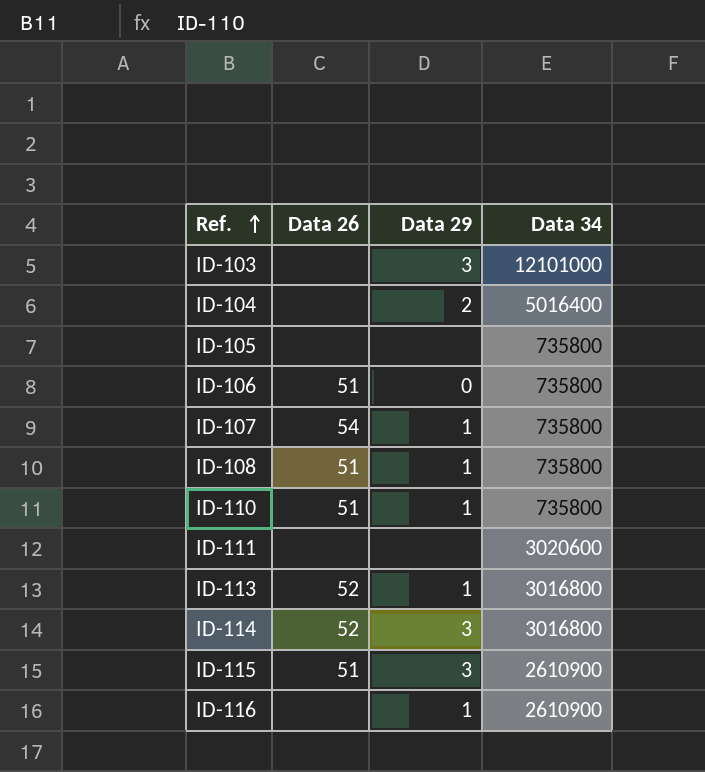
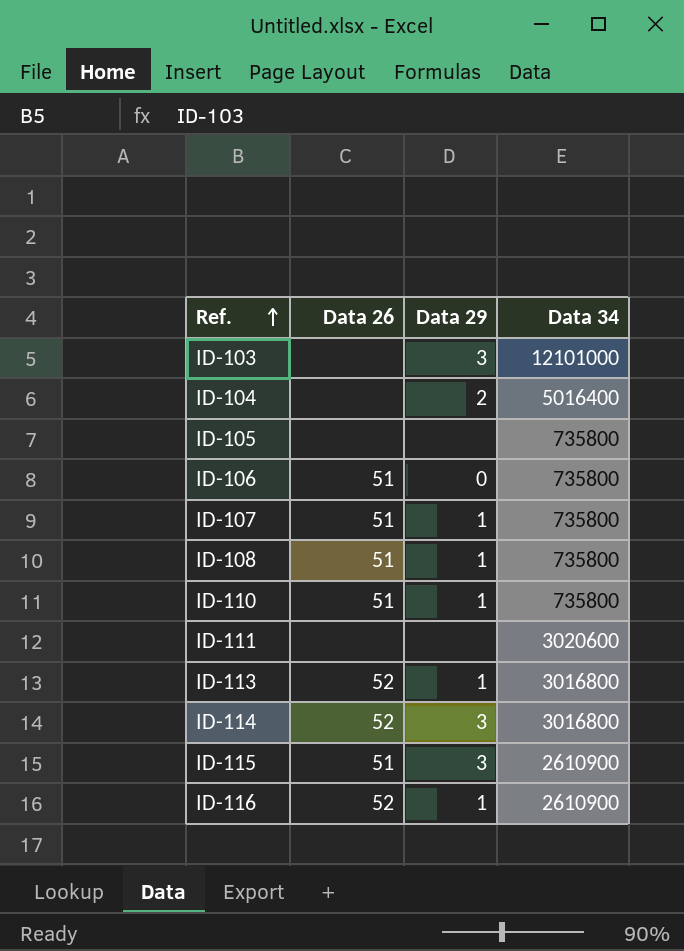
ID-107 | Data 26: 54 -> 51
ID-116 | Data 26: none -> 52

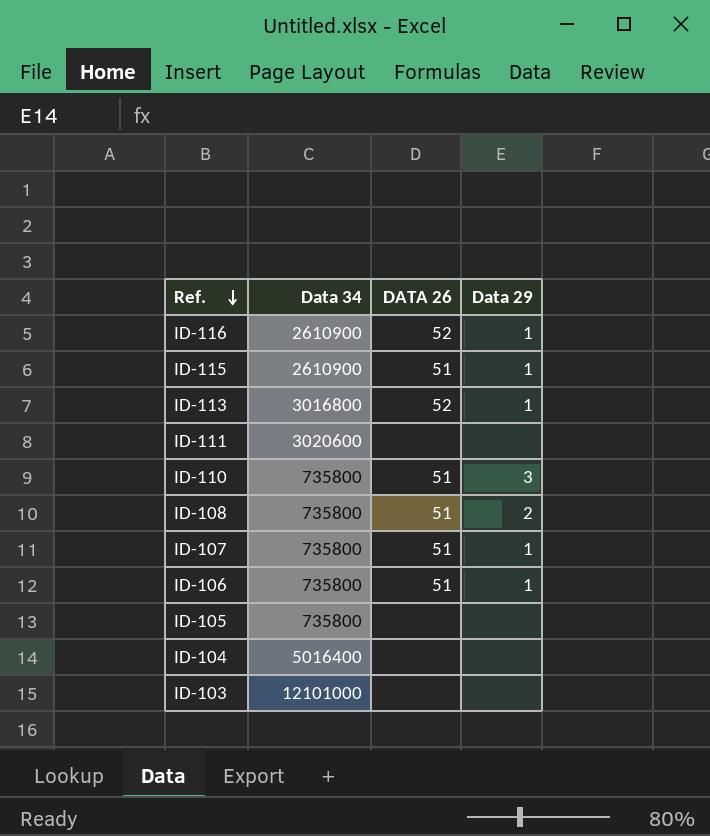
row order: Ref. ascending -> Ref. descending
column Data 34 | position: 4 -> 2
column name: Data 26 -> DATA 26
row ID-114: 52 | 3 | 3016800 -> none
ID-115 | Data 29: 3 -> 1
ID-110 | Data 29: 1 -> 3
ID-108 | Data 29: 1 -> 2
ID-106 | Data 29: 0 -> 1
ID-104 | Data 29: 2 -> none
ID-103 | Data 29: 3 -> none

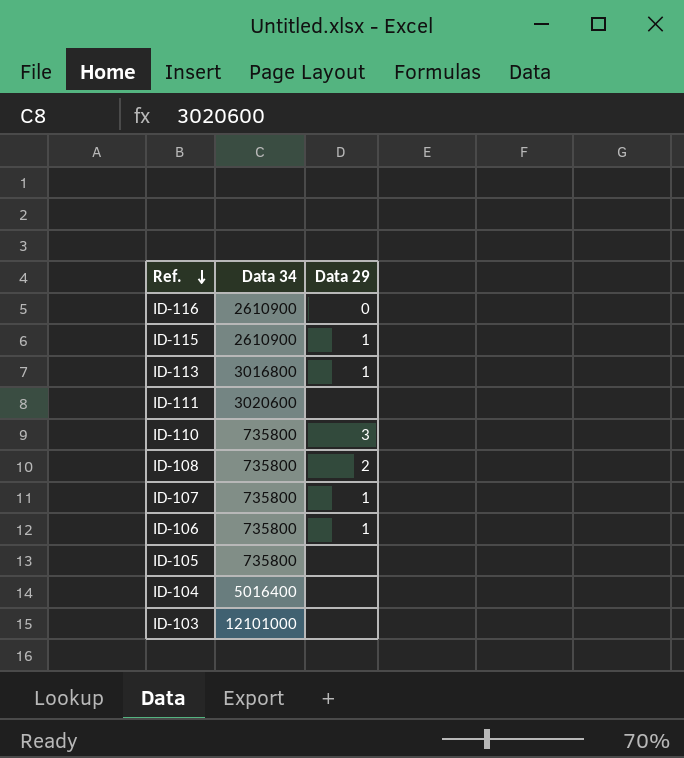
column DATA 26 | position: 3 -> none
ID-116 | Data 29: 1 -> 0

